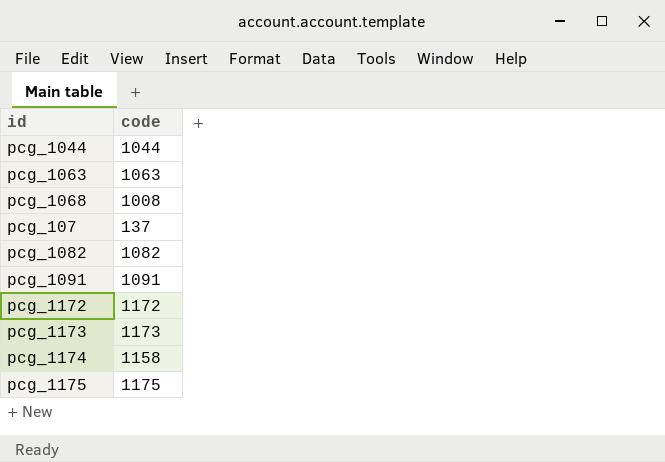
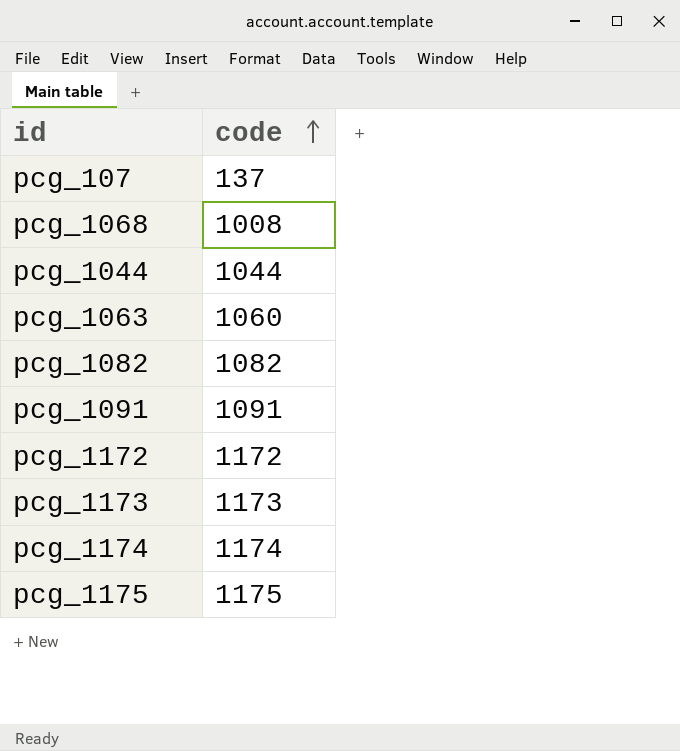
row order: none -> code ascending
pcg_1063 | code: 1063 -> 1060
pcg_1174 | code: 1158 -> 1174

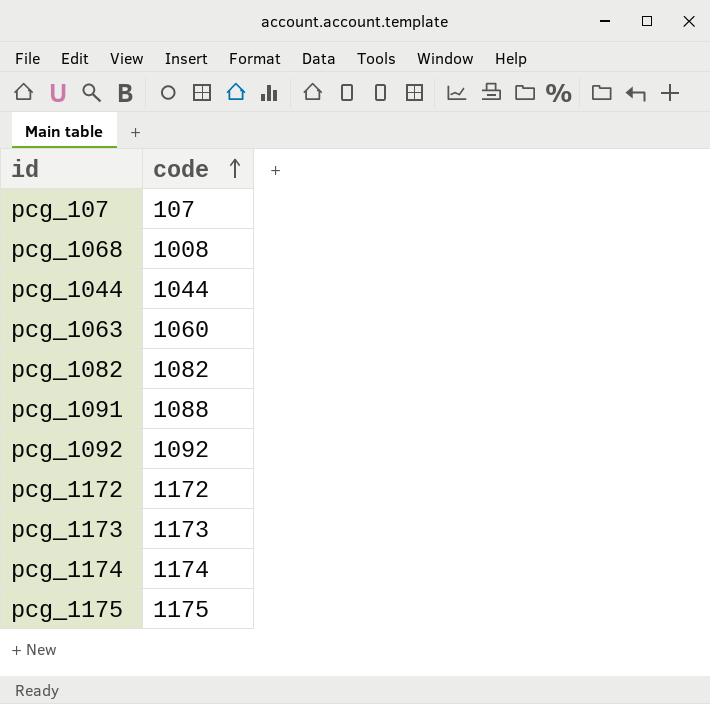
pcg_107 | code: 137 -> 107
pcg_1091 | code: 1091 -> 1088
row pcg_1092: none -> 1092

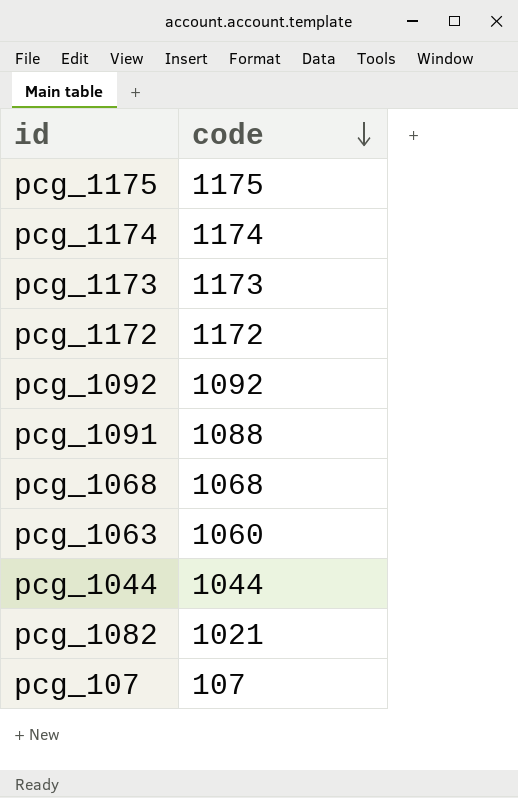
row order: code ascending -> code descending
pcg_1068 | code: 1008 -> 1068
pcg_1082 | code: 1082 -> 1021

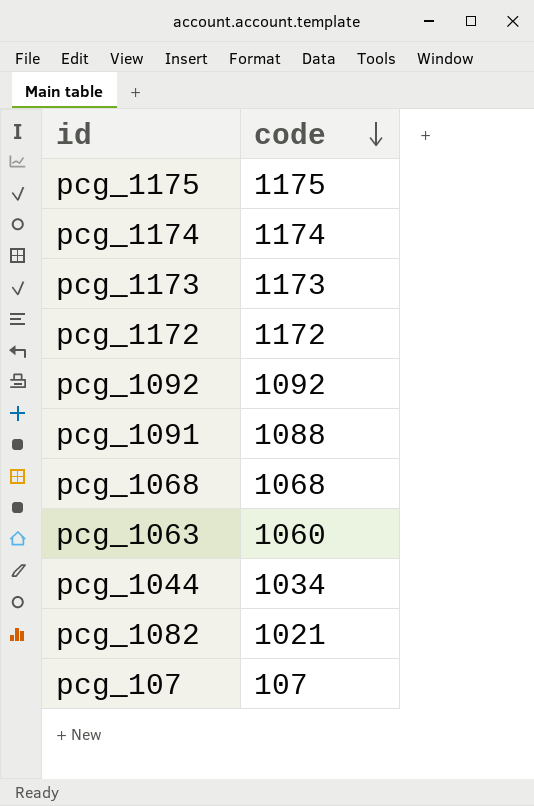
pcg_1044 | code: 1044 -> 1034

